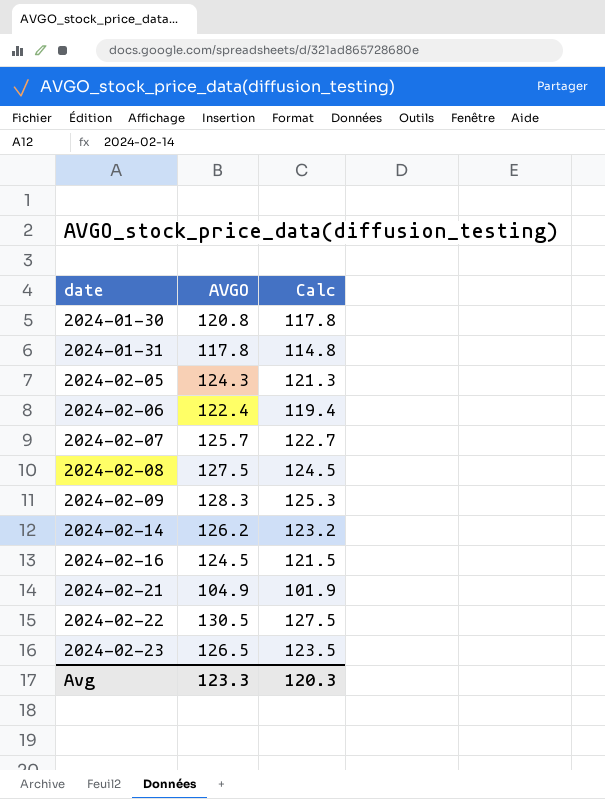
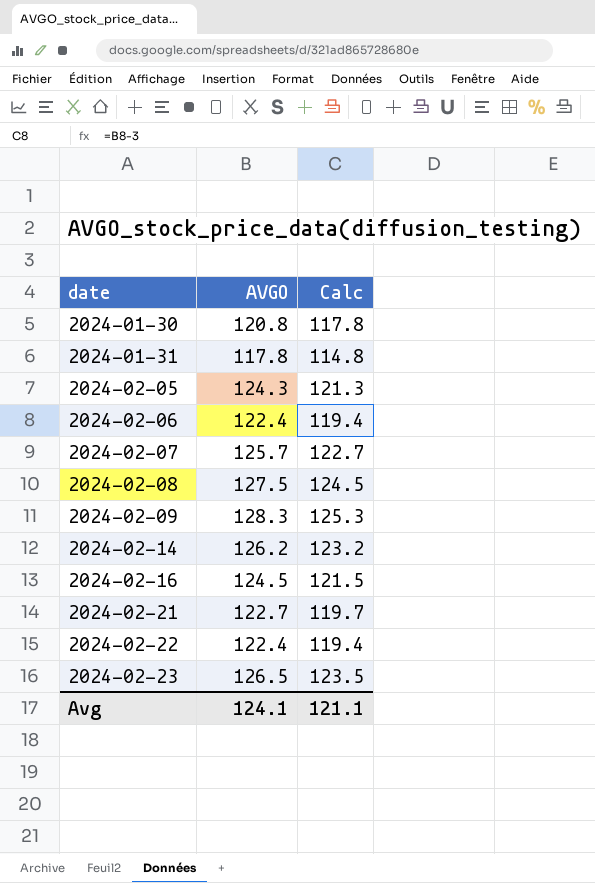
2024-02-21 | AVGO: 104.9 -> 122.7
2024-02-21 | Calc: 101.9 -> 119.7
2024-02-22 | AVGO: 130.5 -> 122.4
2024-02-22 | Calc: 127.5 -> 119.4
Avg | AVGO: 123.3 -> 124.1
Avg | Calc: 120.3 -> 121.1

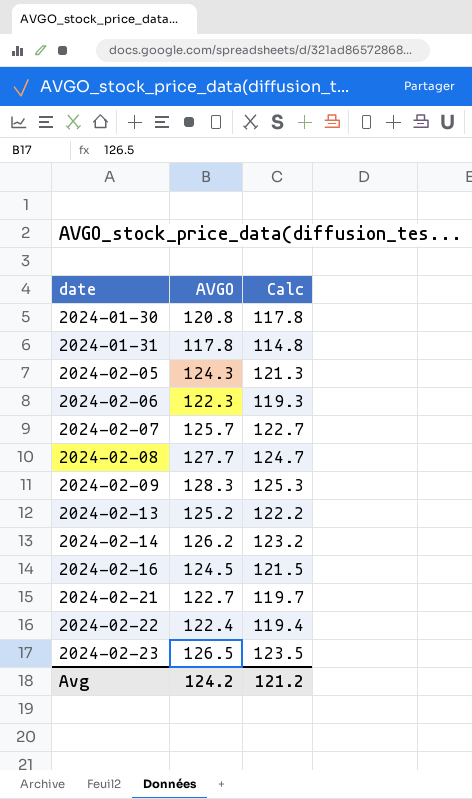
2024-02-06 | AVGO: 122.4 -> 122.3
2024-02-06 | Calc: 119.4 -> 119.3
2024-02-08 | AVGO: 127.5 -> 127.7
2024-02-08 | Calc: 124.5 -> 124.7
row 2024-02-13: none -> 125.2 | 122.2
Avg | AVGO: 124.1 -> 124.2
Avg | Calc: 121.1 -> 121.2

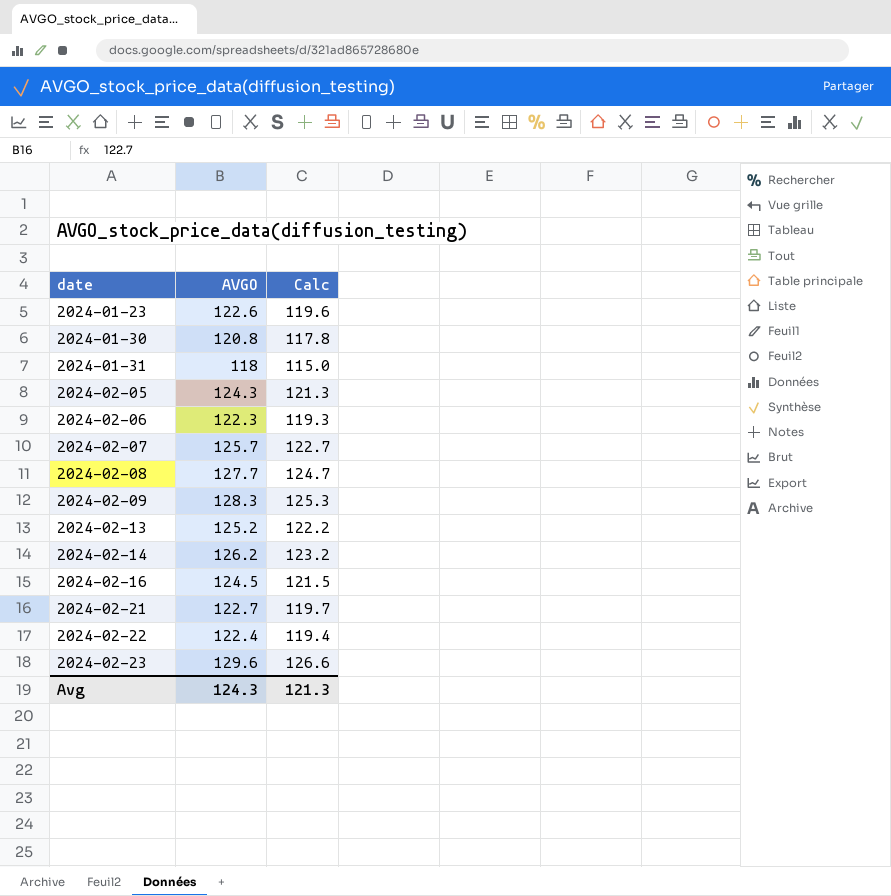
row 2024-01-23: none -> 122.6 | 119.6
2024-01-31 | AVGO: 117.8 -> 118
2024-01-31 | Calc: 114.8 -> 115.0
2024-02-23 | AVGO: 126.5 -> 129.6
2024-02-23 | Calc: 123.5 -> 126.6
Avg | AVGO: 124.2 -> 124.3
Avg | Calc: 121.2 -> 121.3

